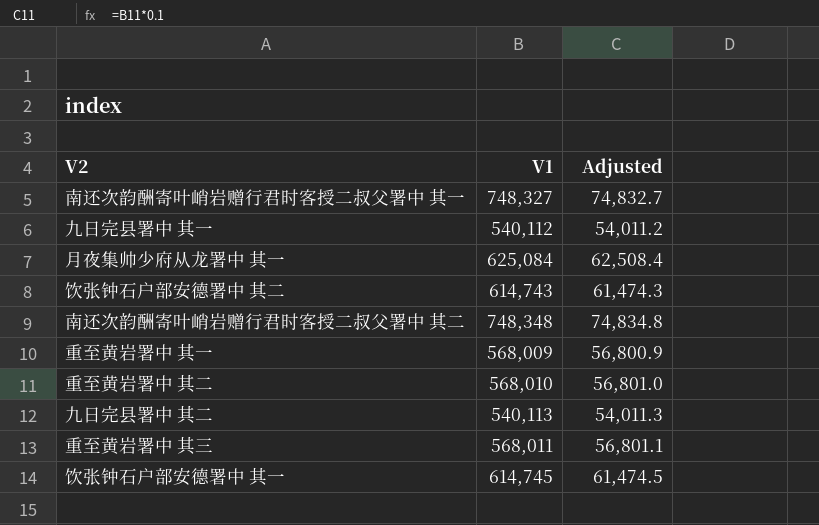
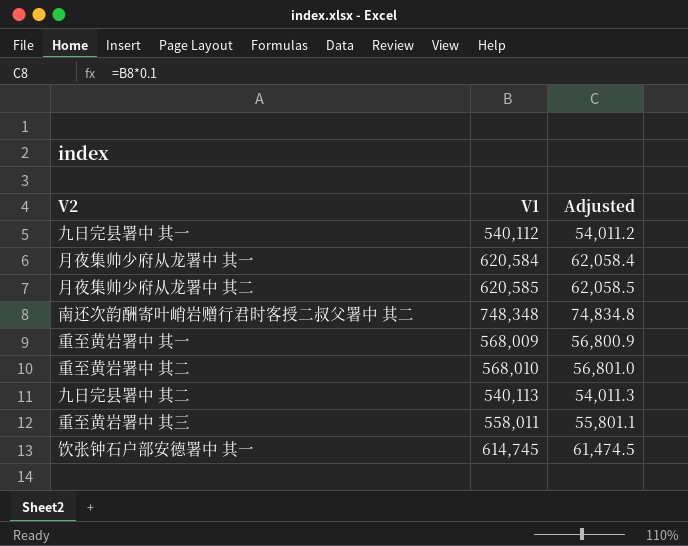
row 南还次韵酬寄叶峭岩赠行君时客授二叔父署中 其一: 748,327 | 74,832.7 -> none
row 饮张钟石户部安德署中 其二: 614,743 | 61,474.3 -> none
月夜集帅少府从龙署中 其一 | V1: 625,084 -> 620,584
月夜集帅少府从龙署中 其一 | Adjusted: 62,508.4 -> 62,058.4
row 月夜集帅少府从龙署中 其二: none -> 620,585 | 62,058.5
重至黄岩署中 其三 | V1: 568,011 -> 558,011
重至黄岩署中 其三 | Adjusted: 56,801.1 -> 55,801.1

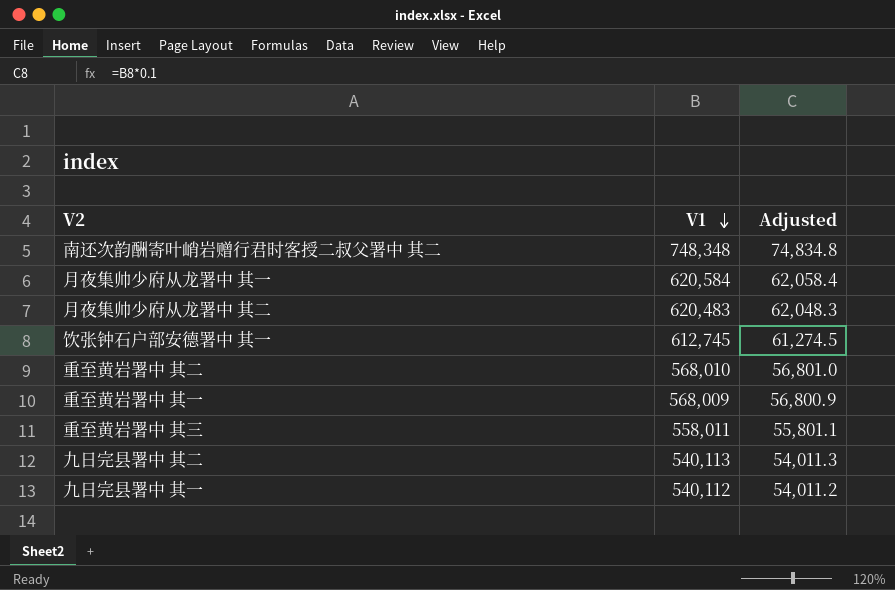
row order: none -> V1 descending
月夜集帅少府从龙署中 其二 | V1: 620,585 -> 620,483
月夜集帅少府从龙署中 其二 | Adjusted: 62,058.5 -> 62,048.3
饮张钟石户部安德署中 其一 | V1: 614,745 -> 612,745
饮张钟石户部安德署中 其一 | Adjusted: 61,474.5 -> 61,274.5

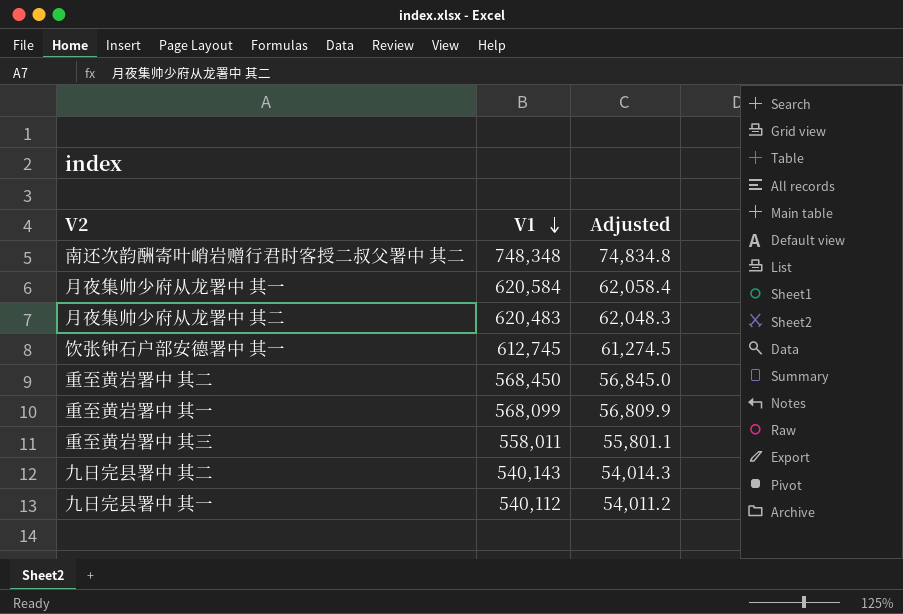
重至黄岩署中 其二 | V1: 568,010 -> 568,450
重至黄岩署中 其二 | Adjusted: 56,801.0 -> 56,845.0
重至黄岩署中 其一 | V1: 568,009 -> 568,099
重至黄岩署中 其一 | Adjusted: 56,800.9 -> 56,809.9
九日完县署中 其二 | V1: 540,113 -> 540,143
九日完县署中 其二 | Adjusted: 54,011.3 -> 54,014.3

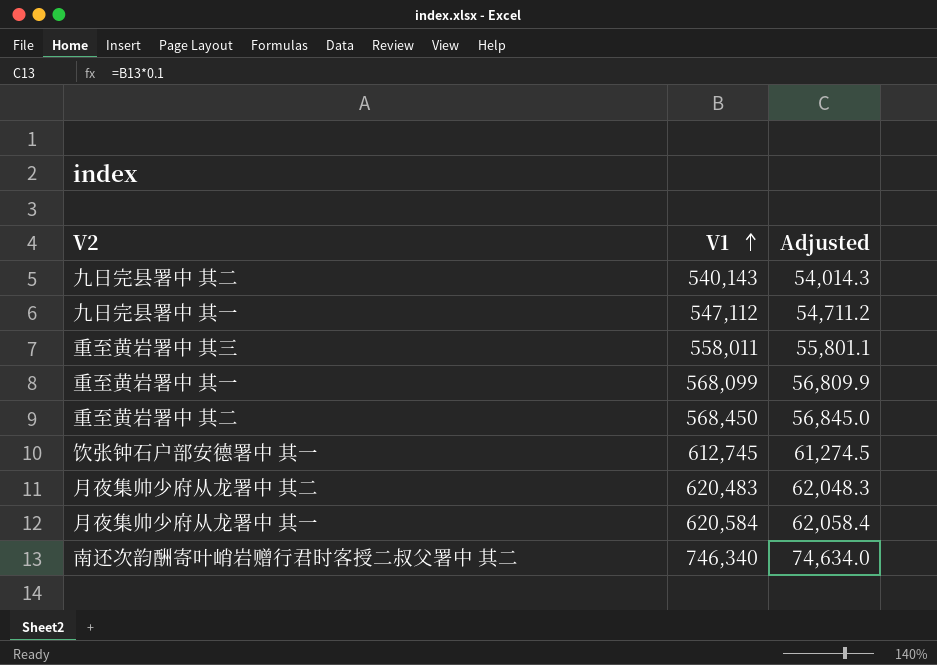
row order: V1 descending -> V1 ascending
九日完县署中 其一 | V1: 540,112 -> 547,112
九日完县署中 其一 | Adjusted: 54,011.2 -> 54,711.2
南还次韵酬寄叶峭岩赠行君时客授二叔父署中 其二 | V1: 748,348 -> 746,340
南还次韵酬寄叶峭岩赠行君时客授二叔父署中 其二 | Adjusted: 74,834.8 -> 74,634.0

